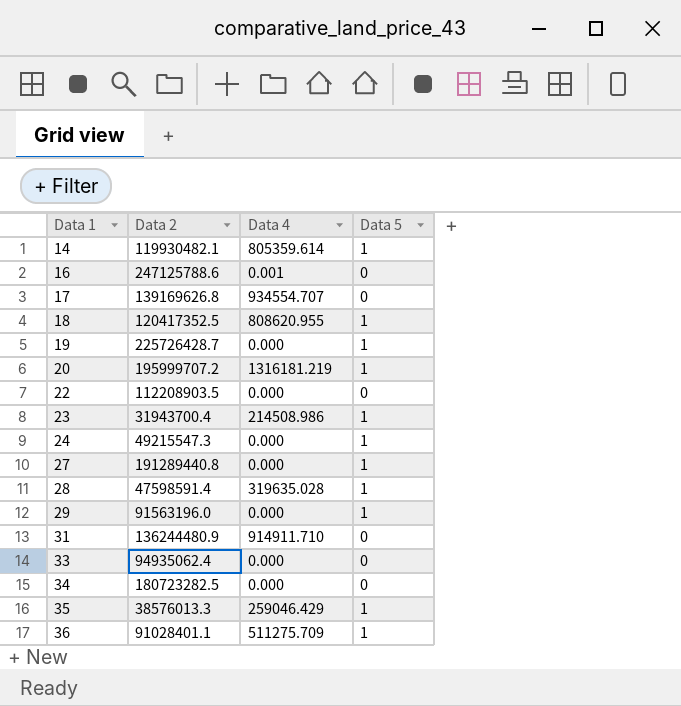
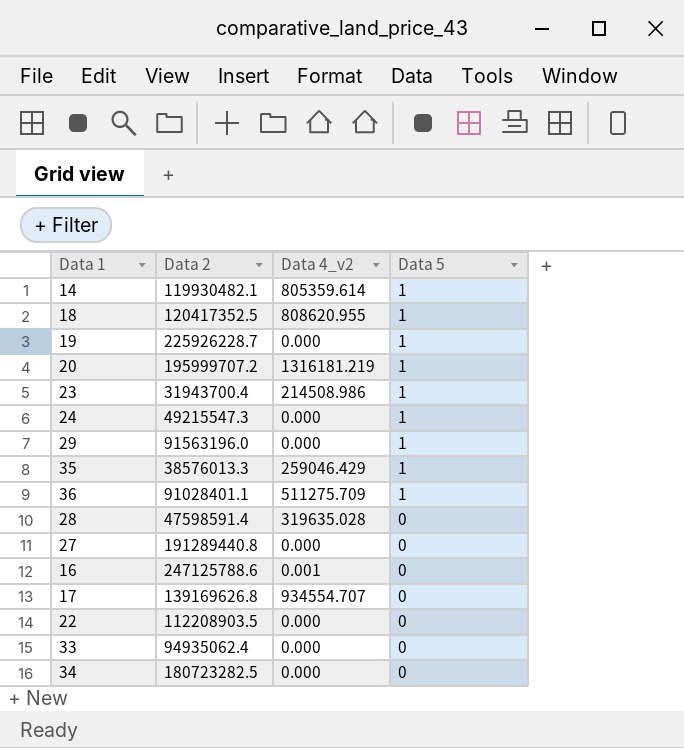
row order: Data 1 ascending -> Data 5 descending
column name: Data 4 -> Data 4_v2
row 31: 136244480.9 | 914911.710 | 0 -> none
19 | Data 2: 225726428.7 -> 225926228.7
28 | Data 5: 1 -> 0
27 | Data 5: 1 -> 0

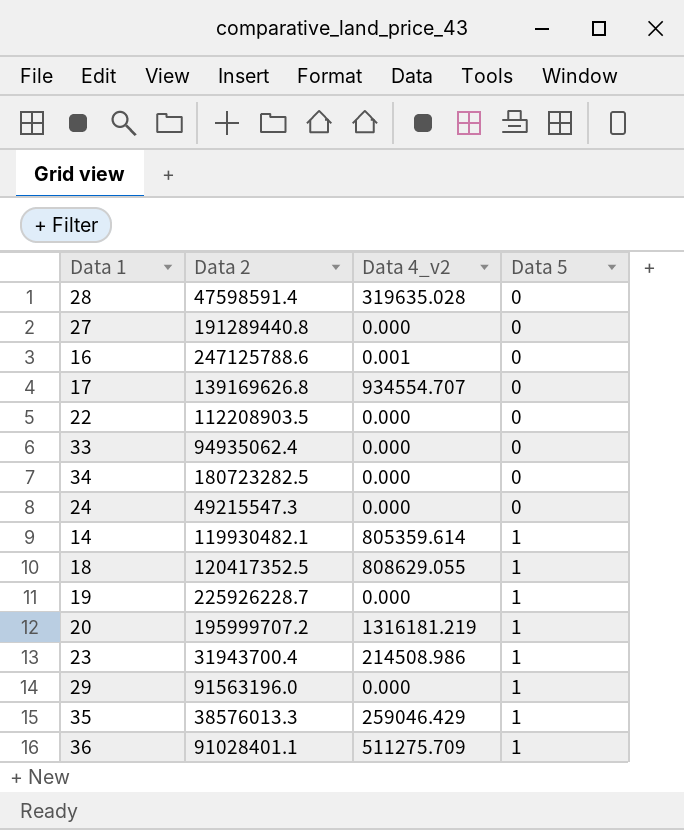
row order: Data 5 descending -> Data 5 ascending
24 | Data 5: 1 -> 0
18 | Data 4_v2: 808620.955 -> 808629.055

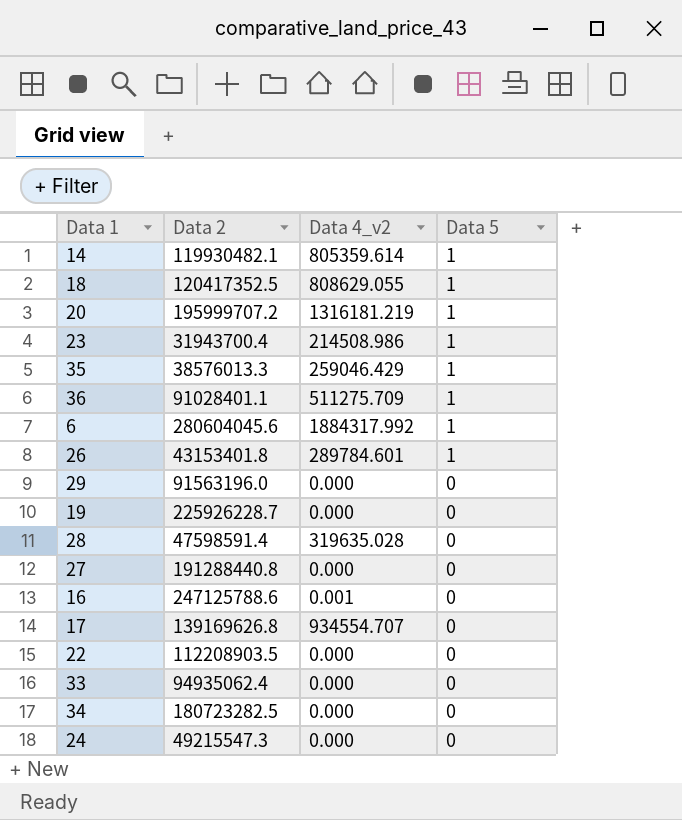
row order: Data 5 ascending -> Data 5 descending
row 6: none -> 280604045.6 | 1884317.992 | 1
row 26: none -> 43153401.8 | 289784.601 | 1
29 | Data 5: 1 -> 0
19 | Data 5: 1 -> 0
27 | Data 2: 191289440.8 -> 191288440.8

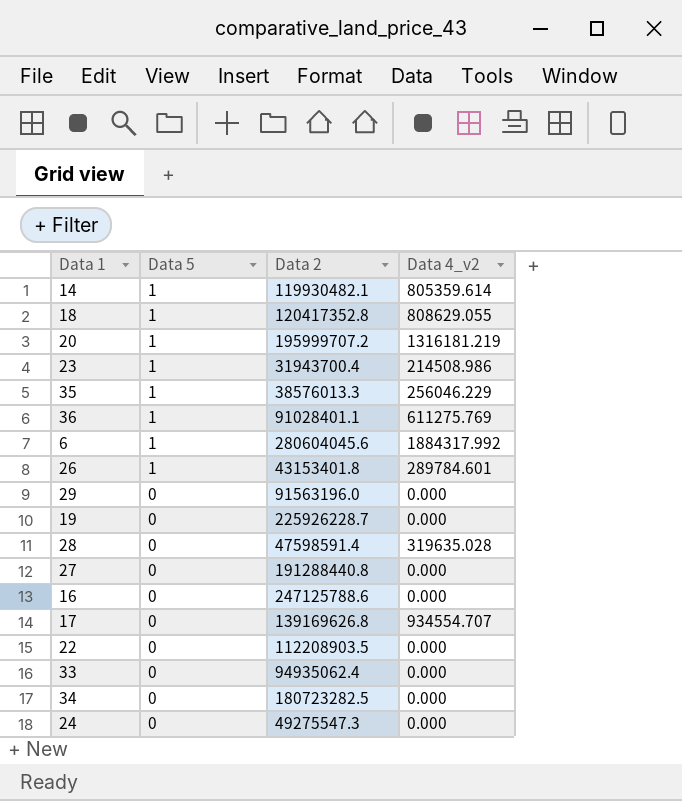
column Data 5 | position: 4 -> 2
18 | Data 2: 120417352.5 -> 120417352.8
35 | Data 4_v2: 259046.429 -> 256046.229
36 | Data 4_v2: 511275.709 -> 611275.769
16 | Data 4_v2: 0.001 -> 0.000
24 | Data 2: 49215547.3 -> 49275547.3

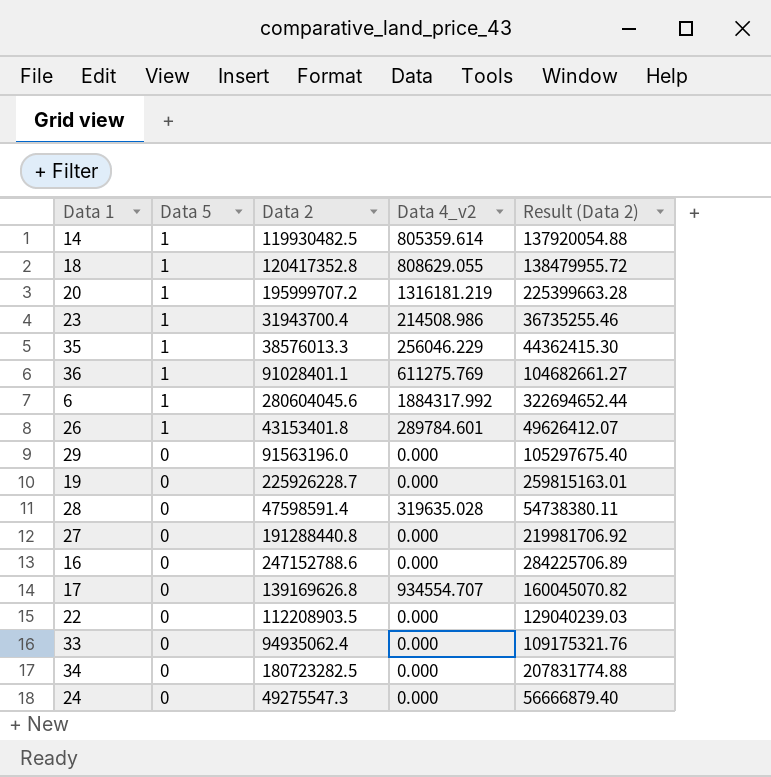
column Result (Data 2) | formula: none -> [Data 2] * 1.15
14 | Data 2: 119930482.1 -> 119930482.5
16 | Data 2: 247125788.6 -> 247152788.6

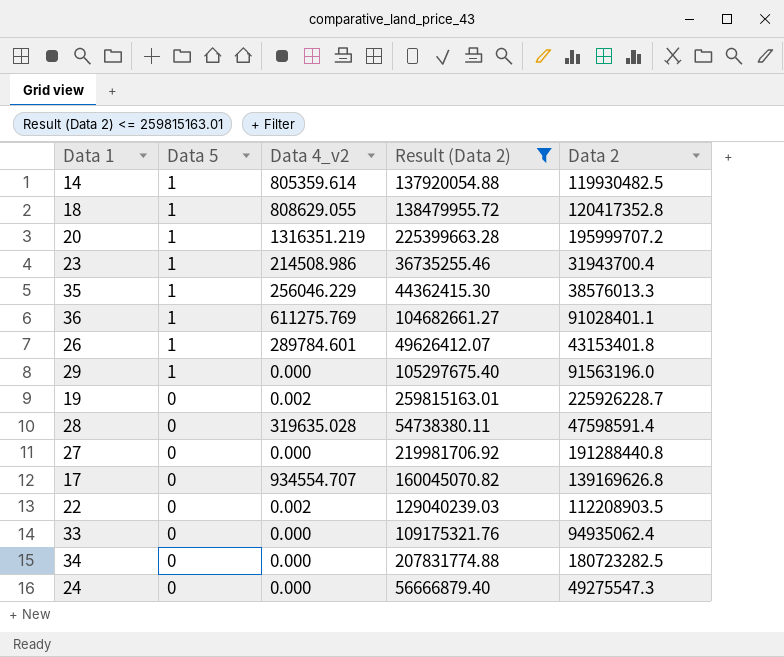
filter: none -> Result (Data 2) <= 259815163.01
column Data 2 | position: 3 -> 5
20 | Data 4_v2: 1316181.219 -> 1316351.219
29 | Data 5: 0 -> 1
19 | Data 4_v2: 0.000 -> 0.002
22 | Data 4_v2: 0.000 -> 0.002

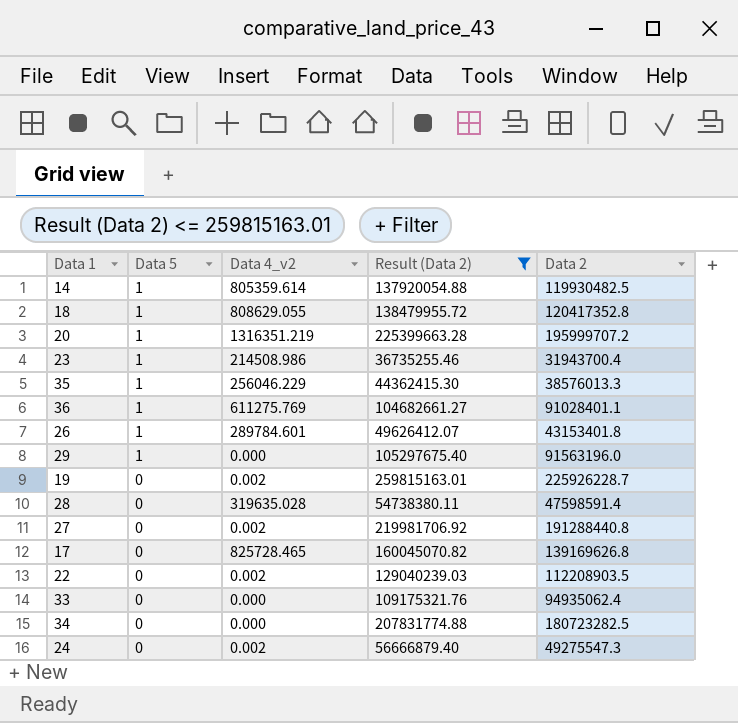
27 | Data 4_v2: 0.000 -> 0.002
17 | Data 4_v2: 934554.707 -> 825728.465
24 | Data 4_v2: 0.000 -> 0.002

